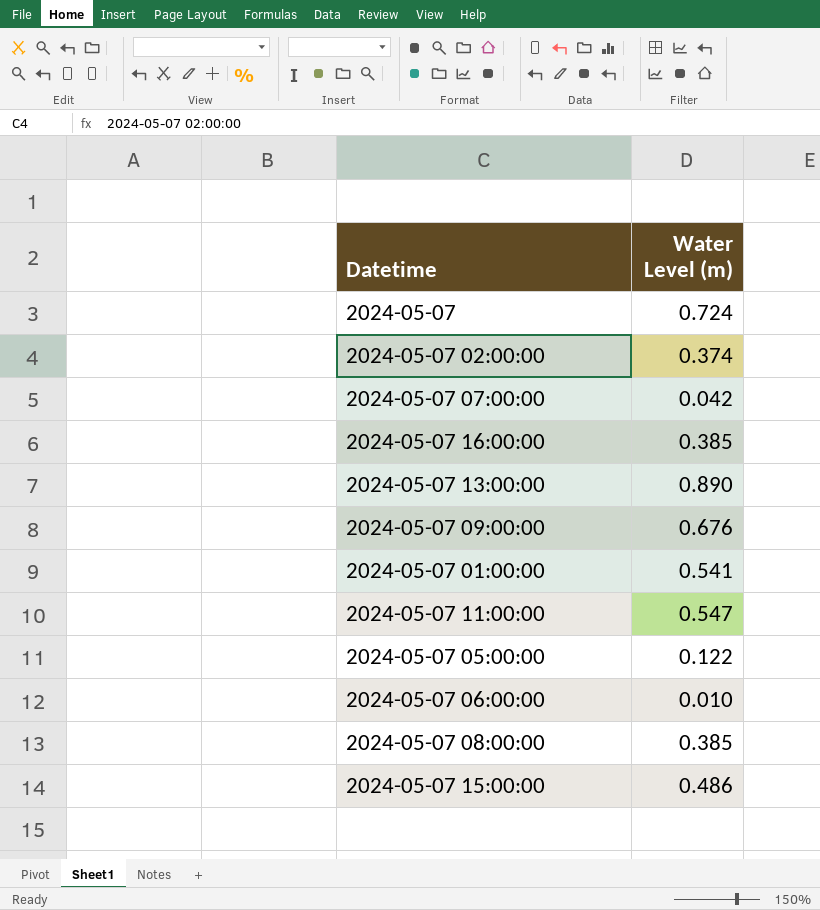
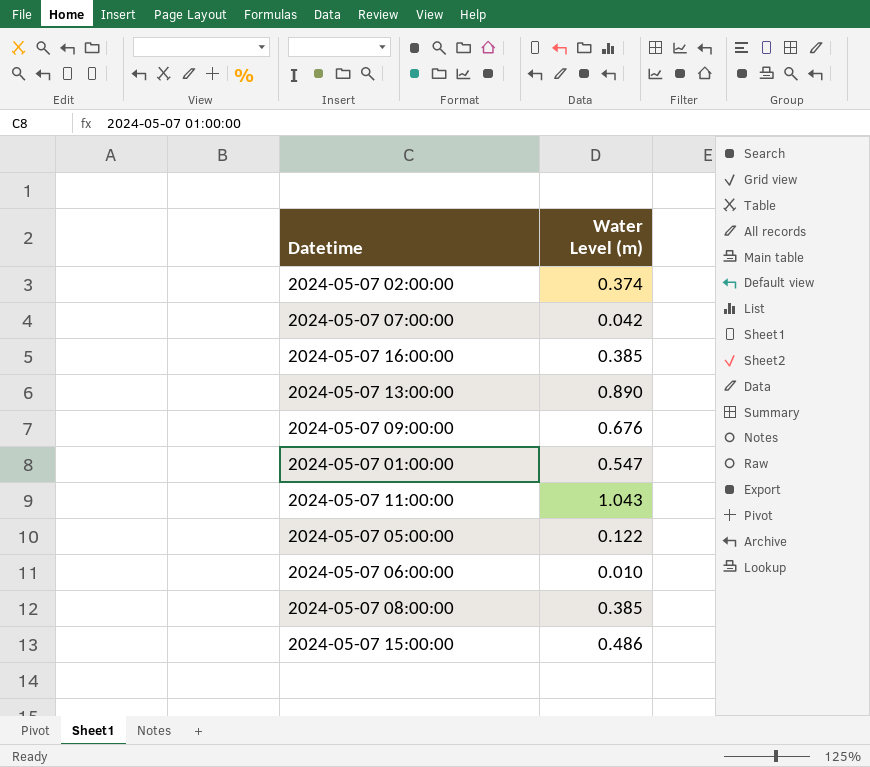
row 2024-05-07: 0.724 -> none
2024-05-07 01:00:00 | Water Level (m): 0.541 -> 0.547
2024-05-07 11:00:00 | Water Level (m): 0.547 -> 1.043

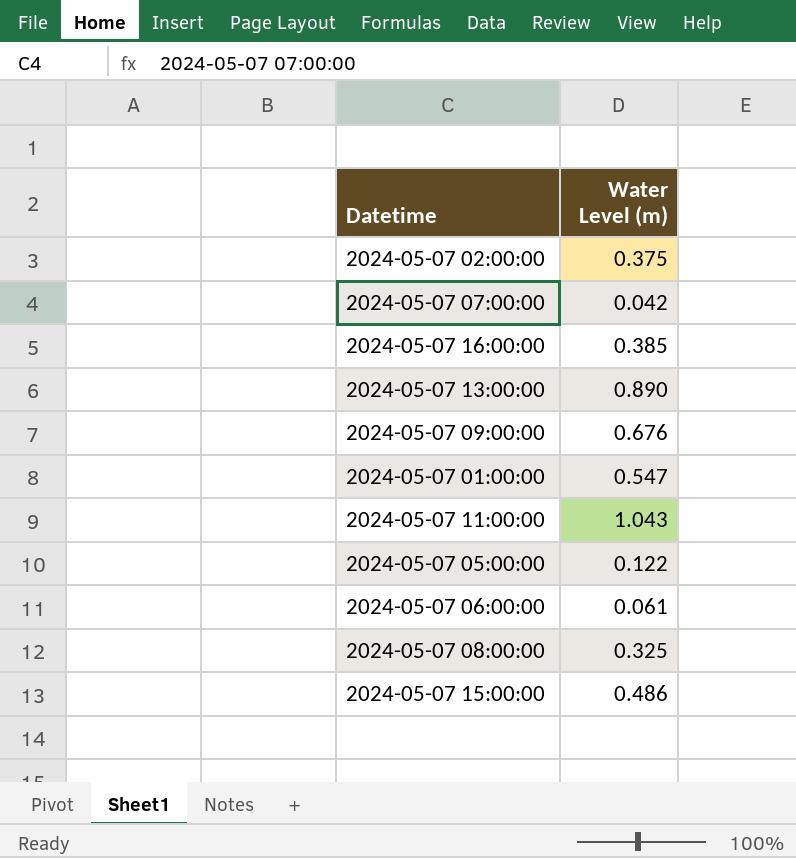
2024-05-07 02:00:00 | Water Level (m): 0.374 -> 0.375
2024-05-07 06:00:00 | Water Level (m): 0.010 -> 0.061
2024-05-07 08:00:00 | Water Level (m): 0.385 -> 0.325

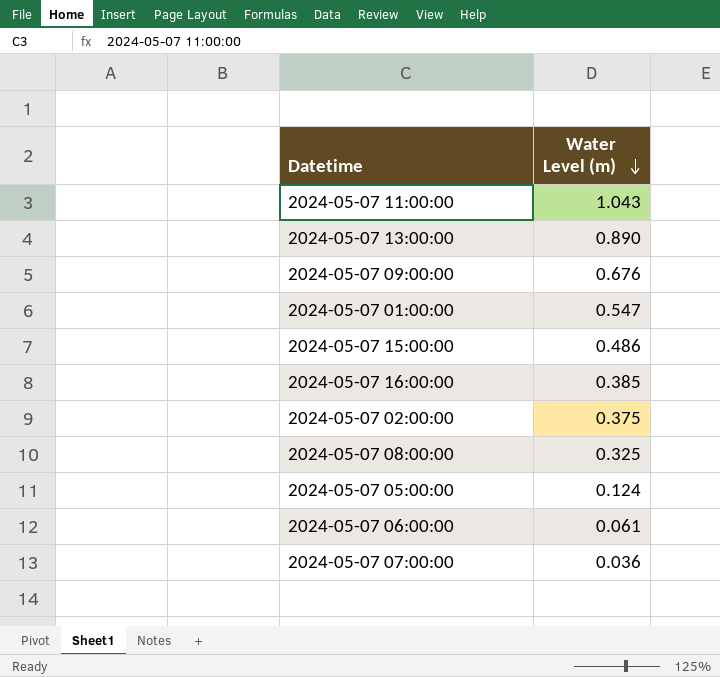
row order: none -> Water Level (m) descending
2024-05-07 05:00:00 | Water Level (m): 0.122 -> 0.124
2024-05-07 07:00:00 | Water Level (m): 0.042 -> 0.036

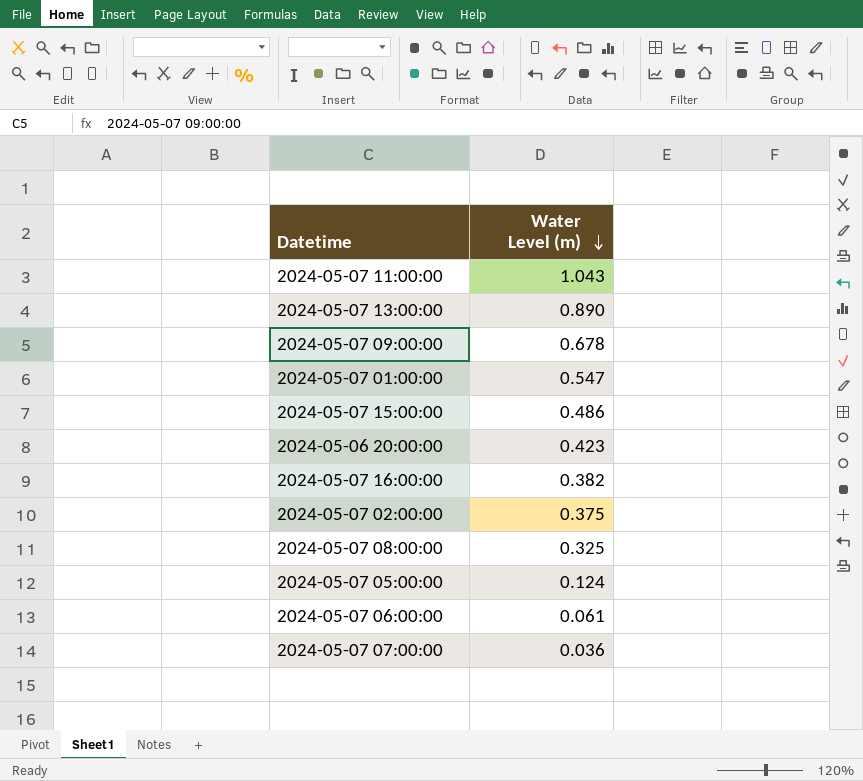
2024-05-07 09:00:00 | Water Level (m): 0.676 -> 0.678
row 2024-05-06 20:00:00: none -> 0.423
2024-05-07 16:00:00 | Water Level (m): 0.385 -> 0.382

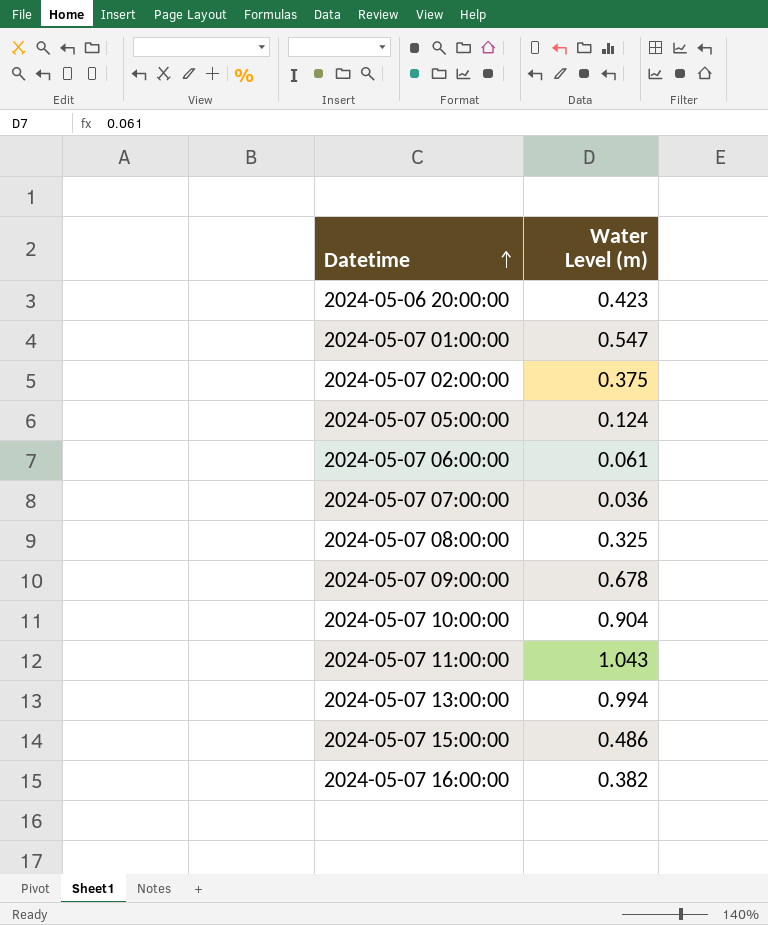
row order: Water Level (m) descending -> Datetime ascending
row 2024-05-07 10:00:00: none -> 0.904
2024-05-07 13:00:00 | Water Level (m): 0.890 -> 0.994

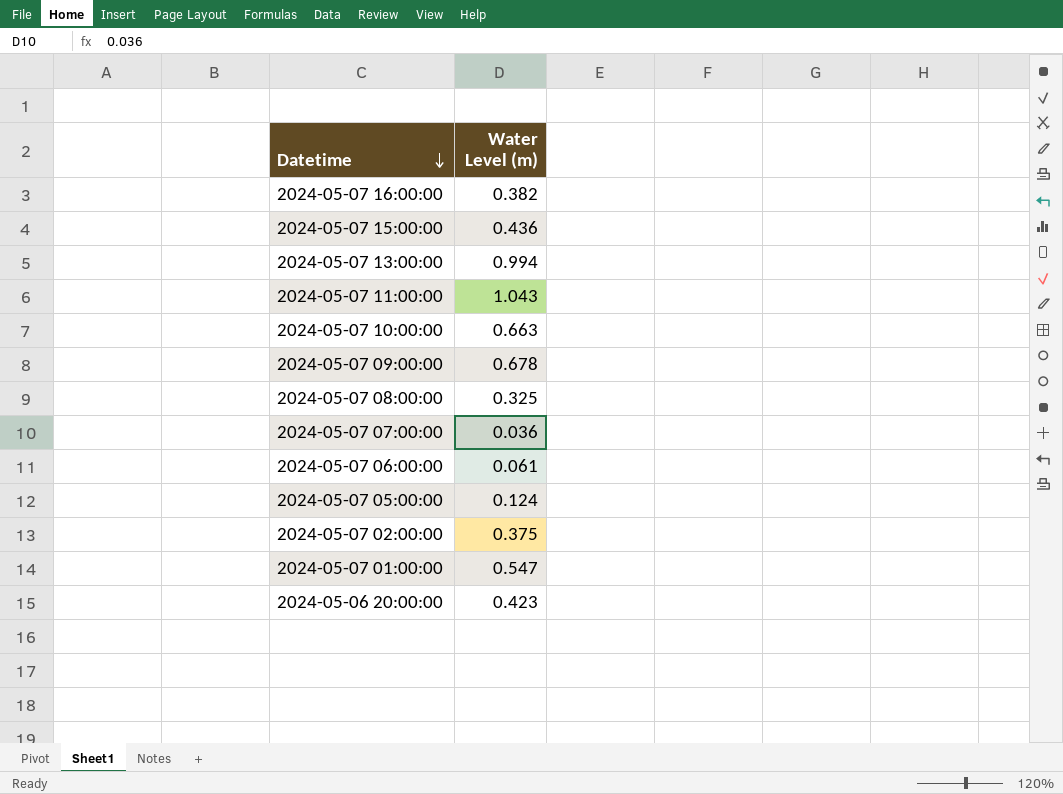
row order: Datetime ascending -> Datetime descending
2024-05-07 15:00:00 | Water Level (m): 0.486 -> 0.436
2024-05-07 10:00:00 | Water Level (m): 0.904 -> 0.663

